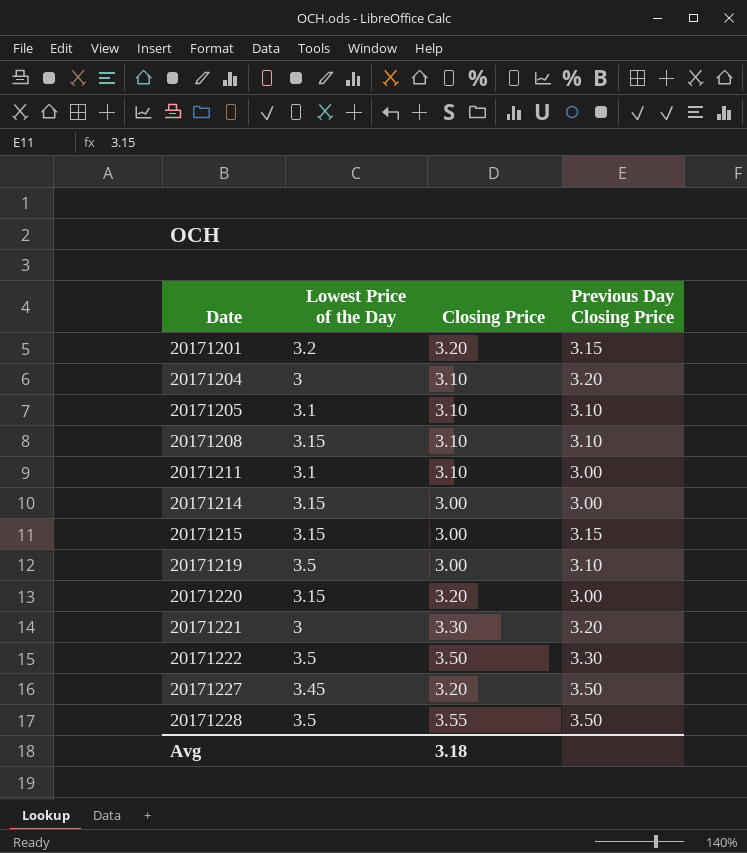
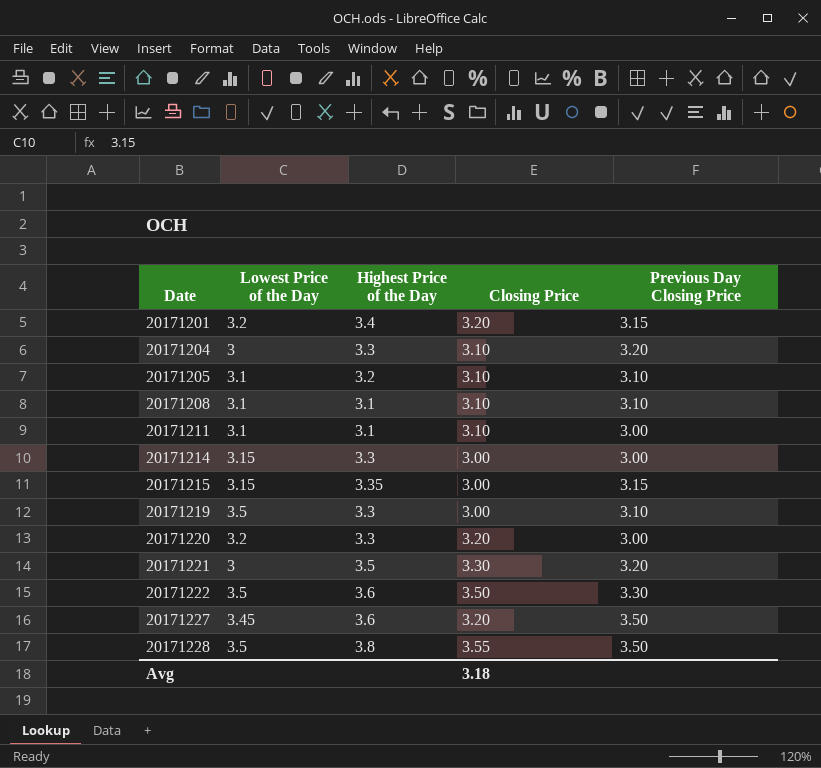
column Highest Price of the Day | position: none -> 3
20171208 | Lowest Price of the Day: 3.15 -> 3.1
20171220 | Lowest Price of the Day: 3.15 -> 3.2

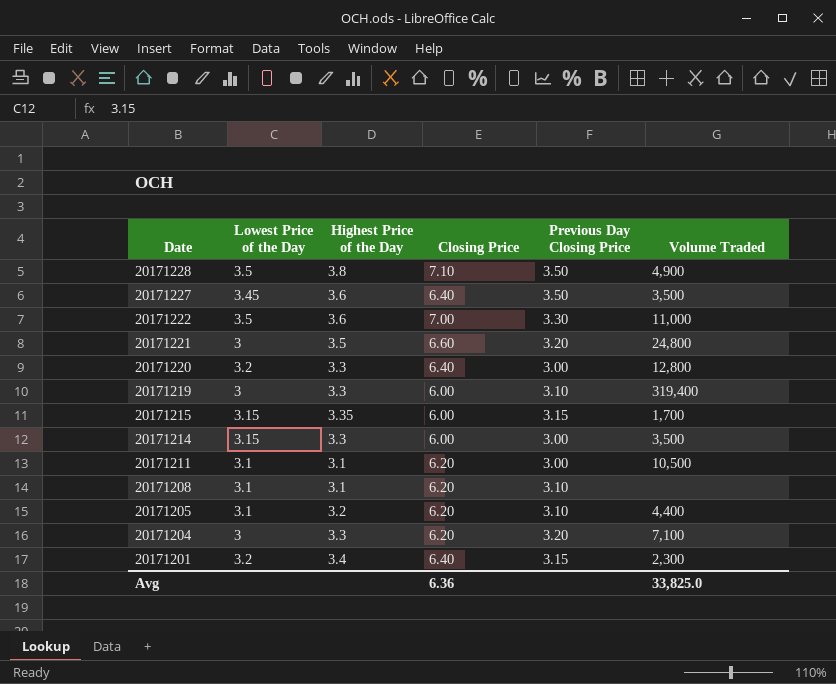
row order: Date ascending -> Date descending
column Volume Traded | position: none -> 6
20171228 | Closing Price: 3.55 -> 7.10
20171227 | Closing Price: 3.20 -> 6.40
20171222 | Closing Price: 3.50 -> 7.00
20171221 | Closing Price: 3.30 -> 6.60
20171220 | Closing Price: 3.20 -> 6.40
20171219 | Lowest Price of the Day: 3.5 -> 3
20171219 | Closing Price: 3.00 -> 6.00
20171215 | Closing Price: 3.00 -> 6.00
20171214 | Closing Price: 3.00 -> 6.00
20171211 | Closing Price: 3.10 -> 6.20
20171208 | Closing Price: 3.10 -> 6.20
20171205 | Closing Price: 3.10 -> 6.20
20171204 | Closing Price: 3.10 -> 6.20
20171201 | Closing Price: 3.20 -> 6.40
Avg | Closing Price: 3.18 -> 6.36

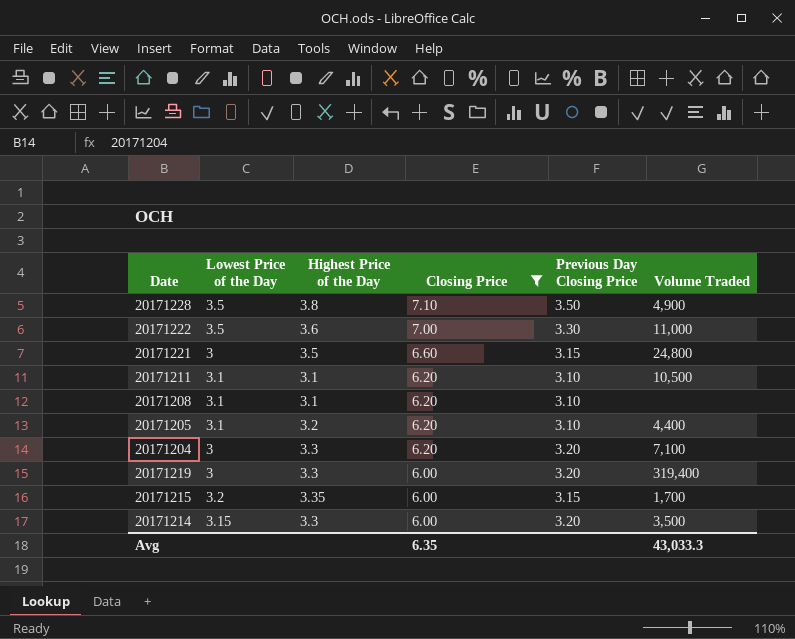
filter: none -> Closing Price != 6.40
row order: Date descending -> Closing Price descending
20171221 | Previous Day Closing Price: 3.20 -> 3.15
20171211 | Previous Day Closing Price: 3.00 -> 3.10
20171219 | Previous Day Closing Price: 3.10 -> 3.20
20171215 | Lowest Price of the Day: 3.15 -> 3.2
20171214 | Previous Day Closing Price: 3.00 -> 3.20
Avg | Closing Price: 6.36 -> 6.35
Avg | Volume Traded: 33,825.0 -> 43,033.3

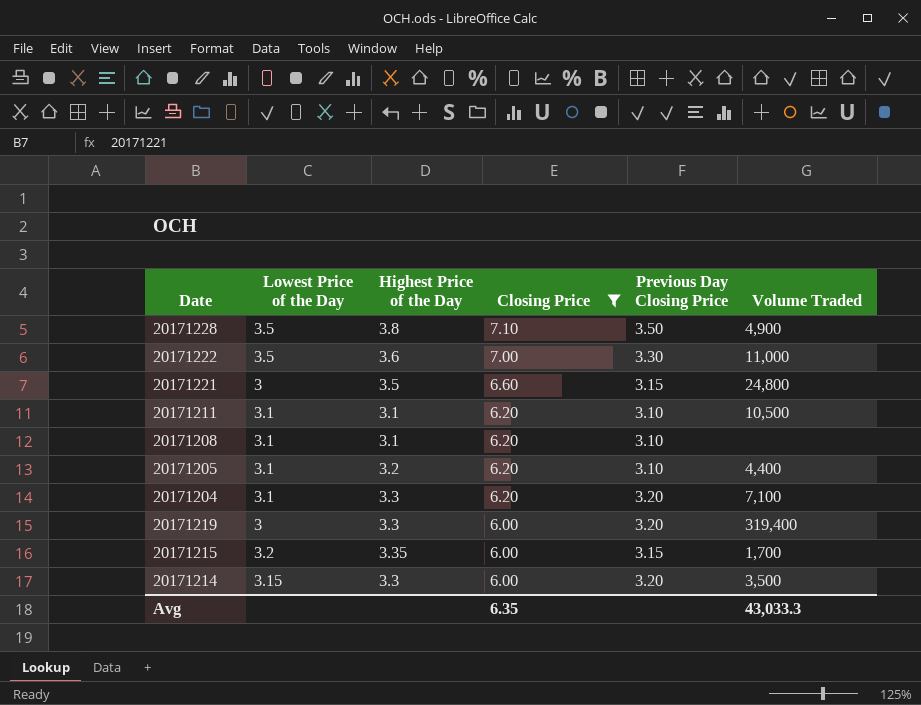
20171204 | Lowest Price of the Day: 3 -> 3.1

